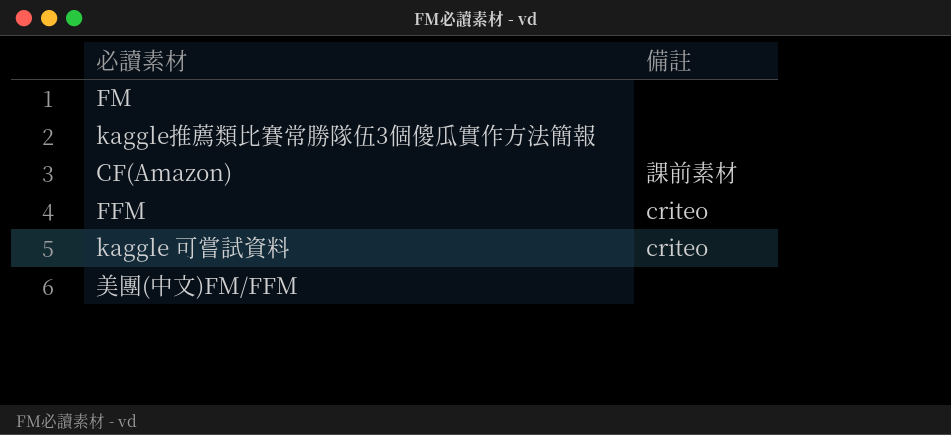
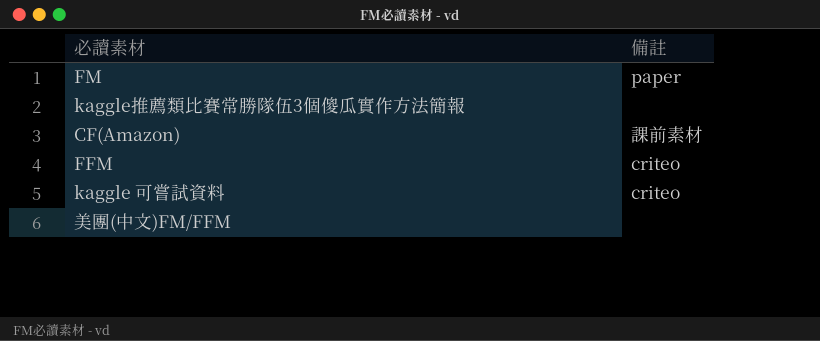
FM | 備註: none -> paper

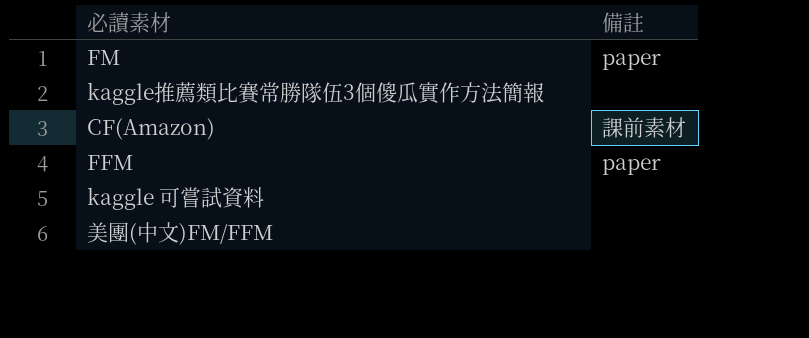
FFM | 備註: criteo -> paper
kaggle 可嘗試資料 | 備註: criteo -> none

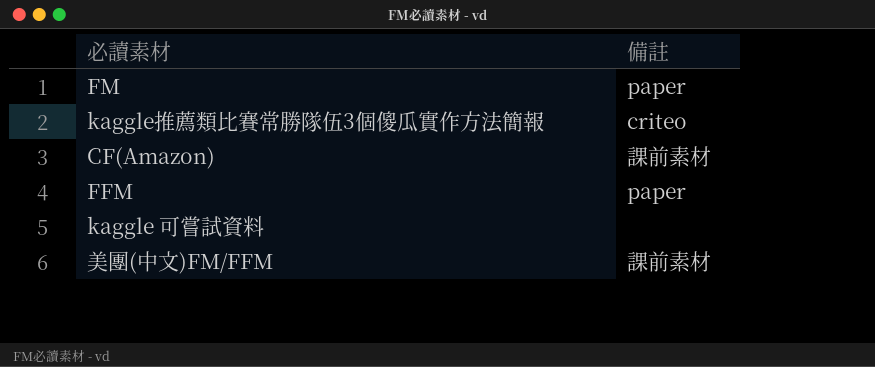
kaggle推薦類比賽常勝隊伍3個傻瓜實作方法簡報 | 備註: none -> criteo
美團(中文)FM/FFM | 備註: none -> 課前素材

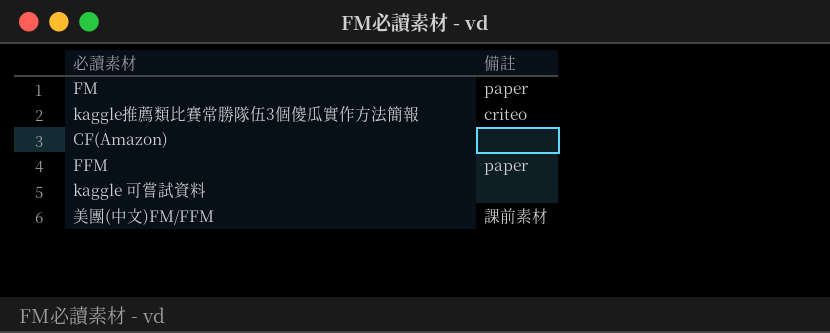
CF(Amazon) | 備註: 課前素材 -> none

